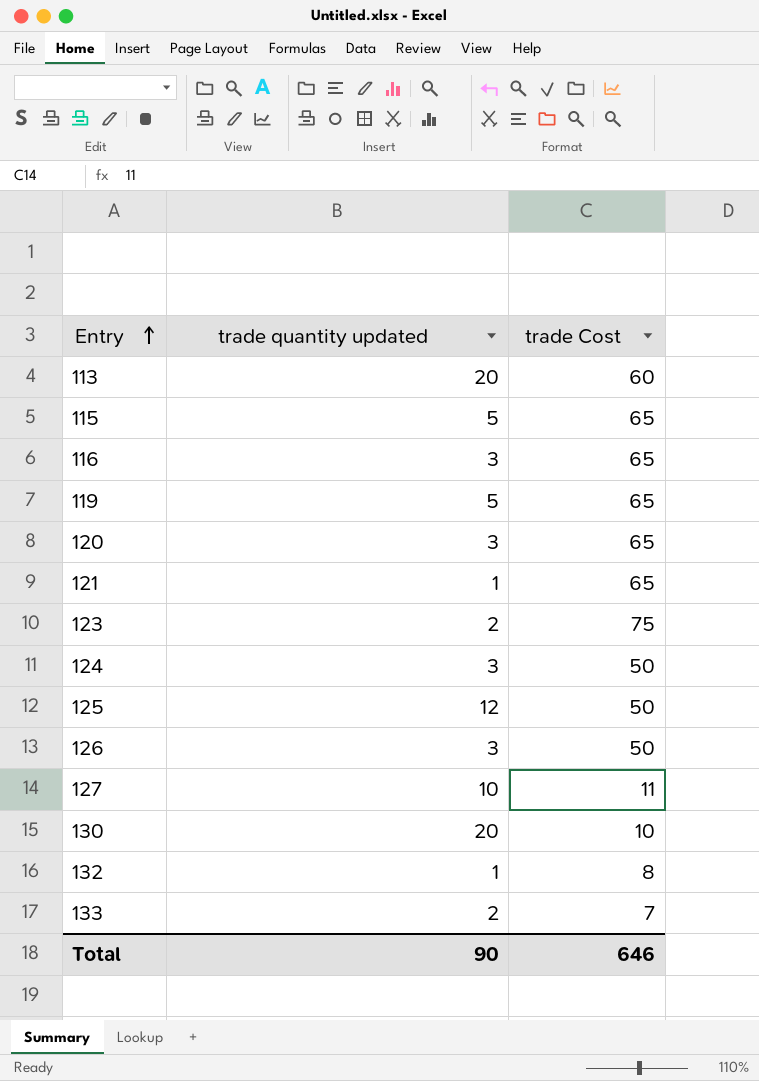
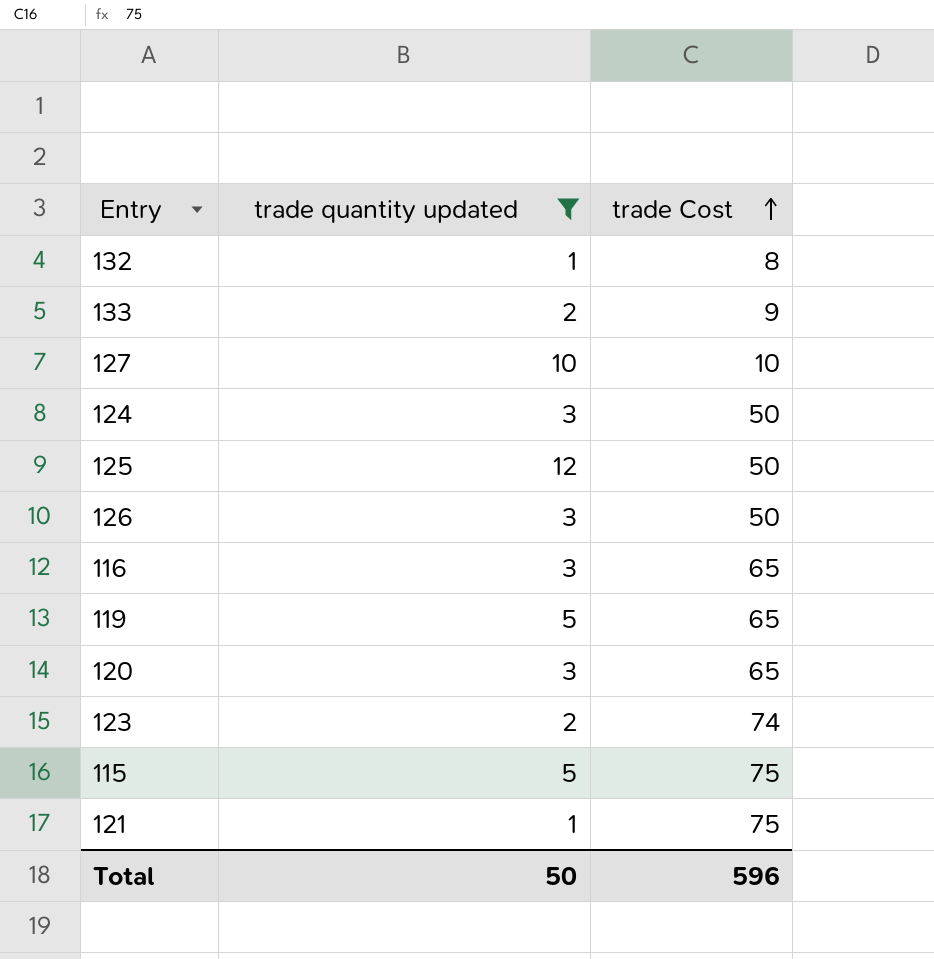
filter: none -> trade quantity updated != 20
row order: Entry ascending -> trade Cost ascending
133 | trade Cost: 7 -> 9
127 | trade Cost: 11 -> 10
123 | trade Cost: 75 -> 74
115 | trade Cost: 65 -> 75
121 | trade Cost: 65 -> 75
Total | trade quantity updated: 90 -> 50
Total | trade Cost: 646 -> 596

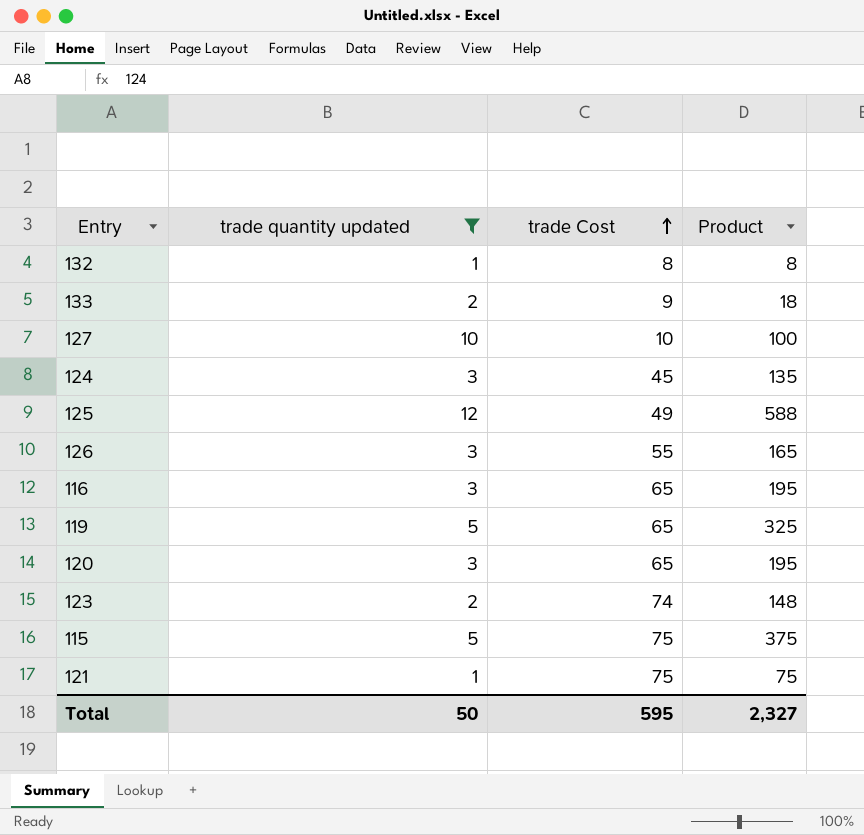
column Product | formula: none -> [trade quantity updated] * [trade Cost]
124 | trade Cost: 50 -> 45
125 | trade Cost: 50 -> 49
126 | trade Cost: 50 -> 55
Total | trade Cost: 596 -> 595

